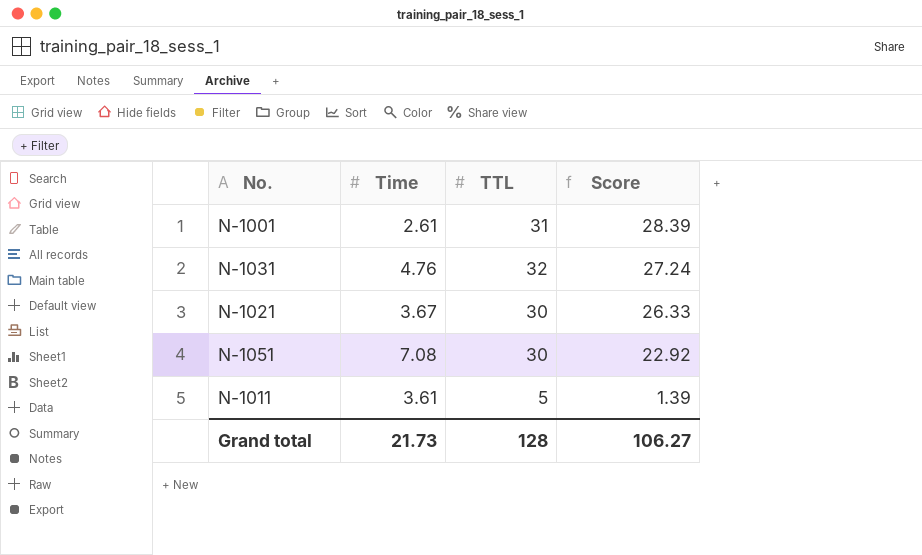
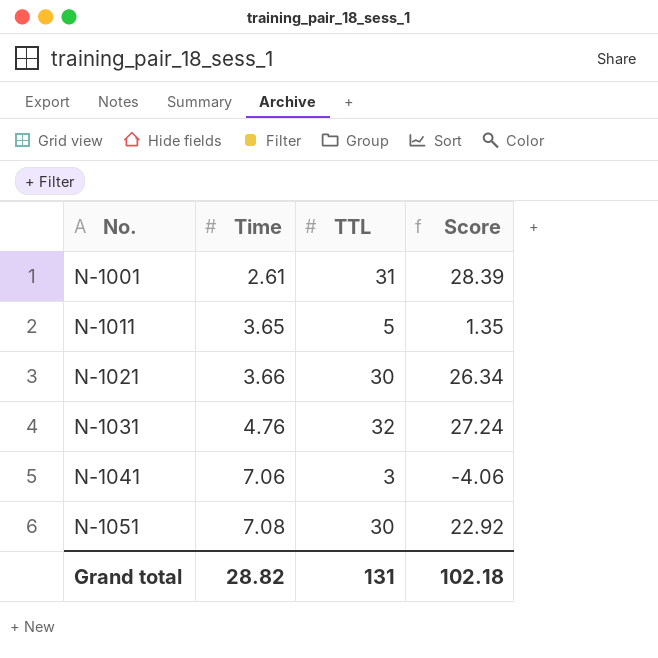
row order: Score descending -> No. ascending
N-1011 | Time: 3.61 -> 3.65
N-1011 | Score: 1.39 -> 1.35
N-1021 | Time: 3.67 -> 3.66
N-1021 | Score: 26.33 -> 26.34
row N-1041: none -> 7.06 | 3 | -4.06
Grand total | Time: 21.73 -> 28.82
Grand total | TTL: 128 -> 131
Grand total | Score: 106.27 -> 102.18

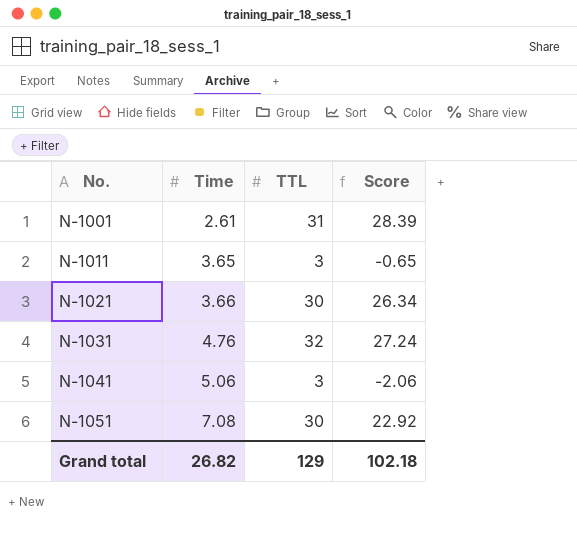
N-1011 | TTL: 5 -> 3
N-1011 | Score: 1.35 -> -0.65
N-1041 | Time: 7.06 -> 5.06
N-1041 | Score: -4.06 -> -2.06
Grand total | Time: 28.82 -> 26.82
Grand total | TTL: 131 -> 129

